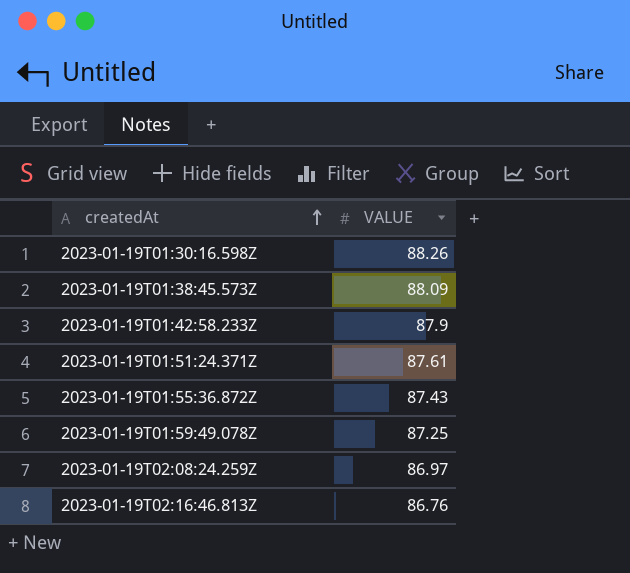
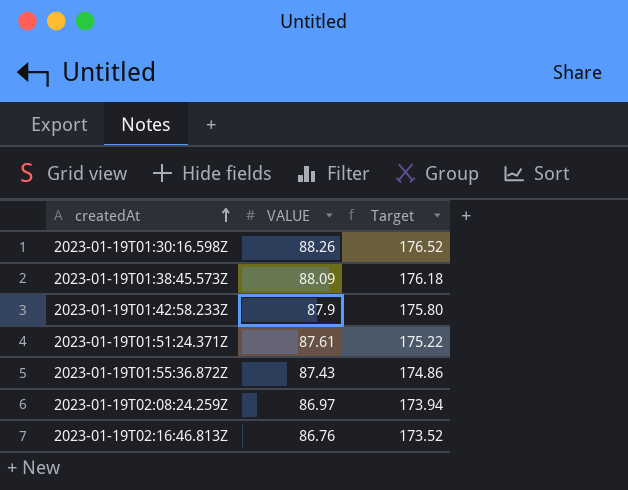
column Target | formula: none -> [VALUE] * 2
row 2023-01-19T01:59:49.078Z: 87.25 -> none

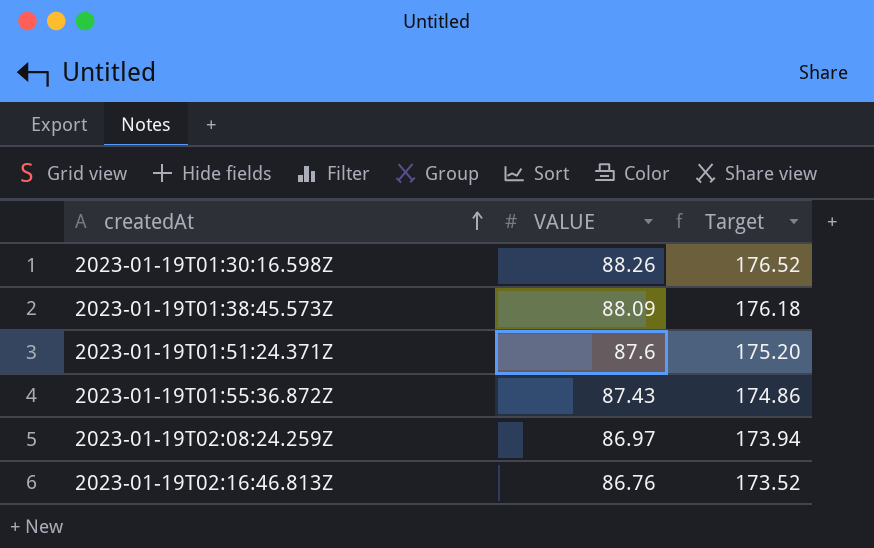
row 2023-01-19T01:42:58.233Z: 87.9 | 175.80 -> none
2023-01-19T01:51:24.371Z | VALUE: 87.61 -> 87.6
2023-01-19T01:51:24.371Z | Target: 175.22 -> 175.20

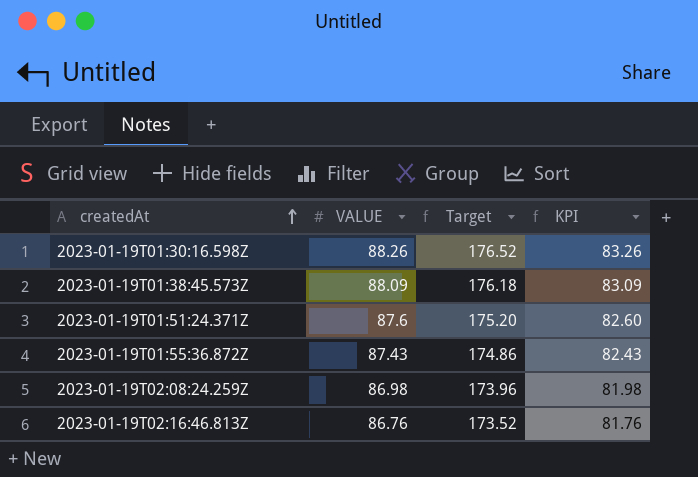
column KPI | formula: none -> [VALUE] - 5
2023-01-19T02:08:24.259Z | VALUE: 86.97 -> 86.98
2023-01-19T02:08:24.259Z | Target: 173.94 -> 173.96

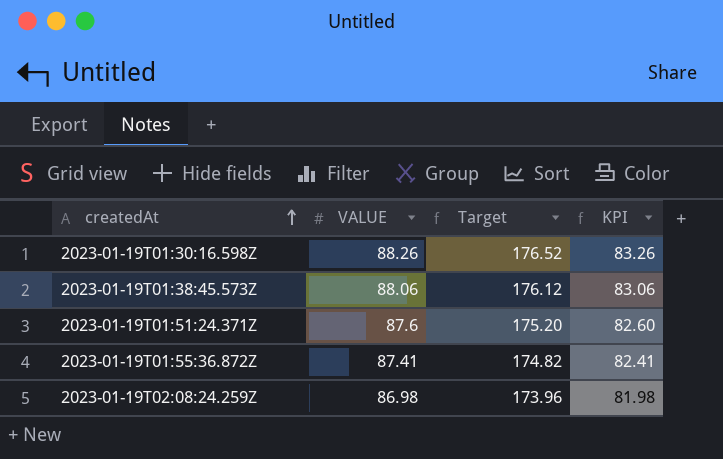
row 2023-01-19T02:16:46.813Z: 86.76 | 173.52 | 81.76 -> none
2023-01-19T01:38:45.573Z | VALUE: 88.09 -> 88.06
2023-01-19T01:38:45.573Z | Target: 176.18 -> 176.12
2023-01-19T01:38:45.573Z | KPI: 83.09 -> 83.06
2023-01-19T01:55:36.872Z | VALUE: 87.43 -> 87.41
2023-01-19T01:55:36.872Z | Target: 174.86 -> 174.82
2023-01-19T01:55:36.872Z | KPI: 82.43 -> 82.41

